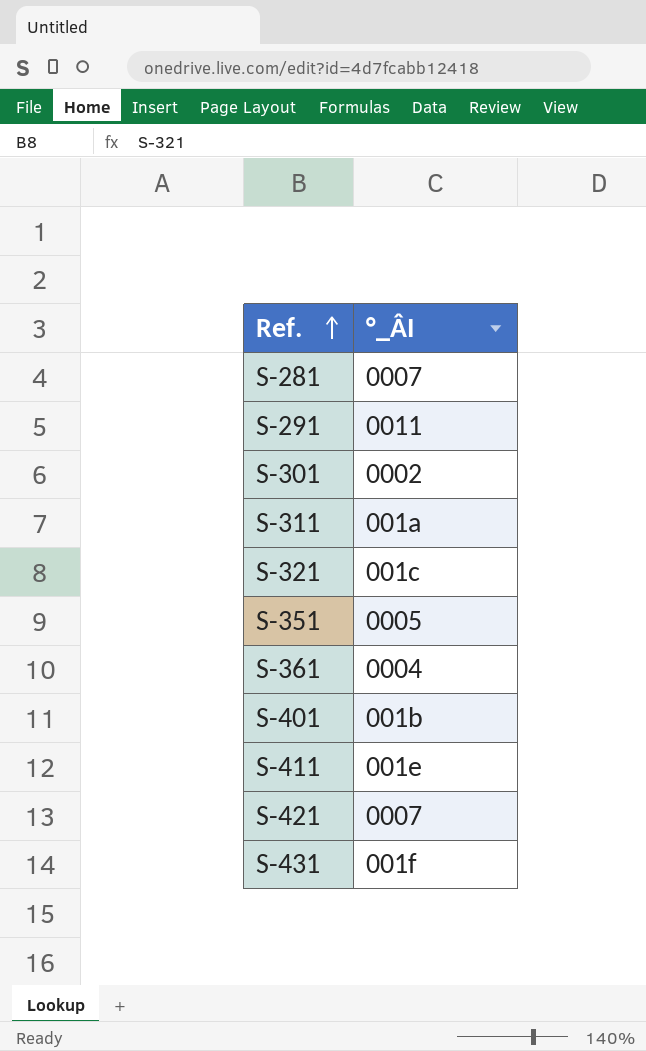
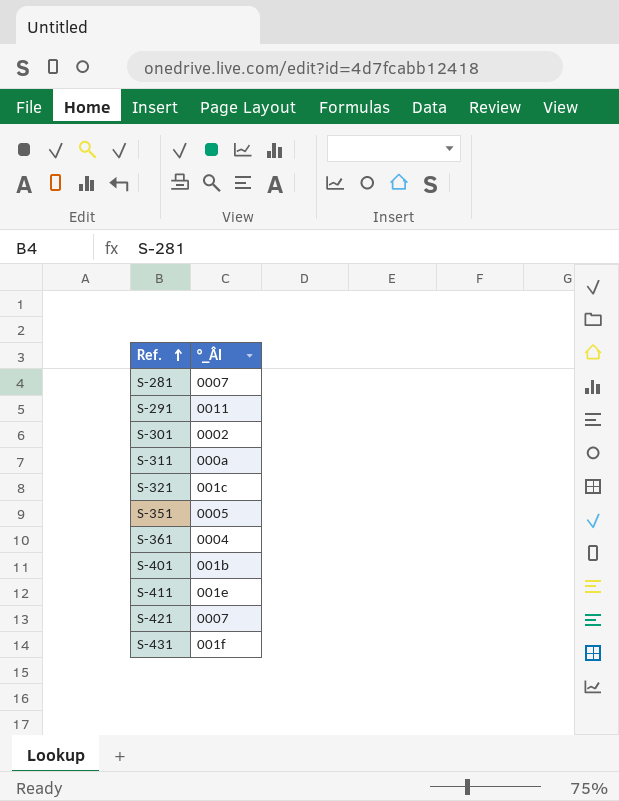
S-311 | °_ÂI: 001a -> 000a

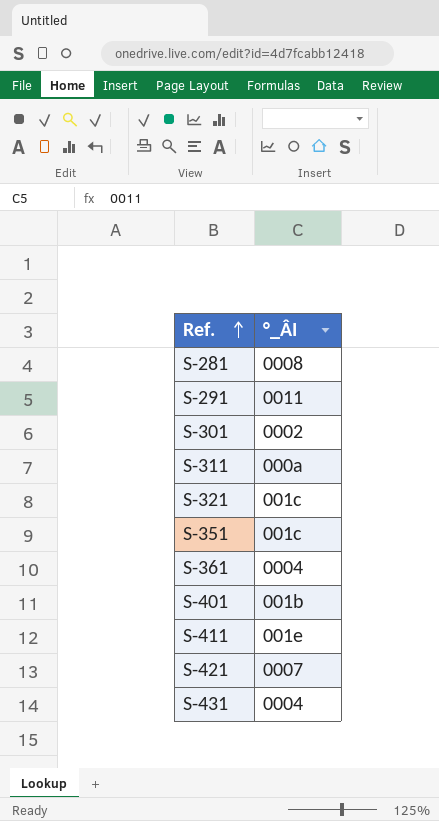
S-281 | °_ÂI: 0007 -> 0008
S-351 | °_ÂI: 0005 -> 001c
S-431 | °_ÂI: 001f -> 0004

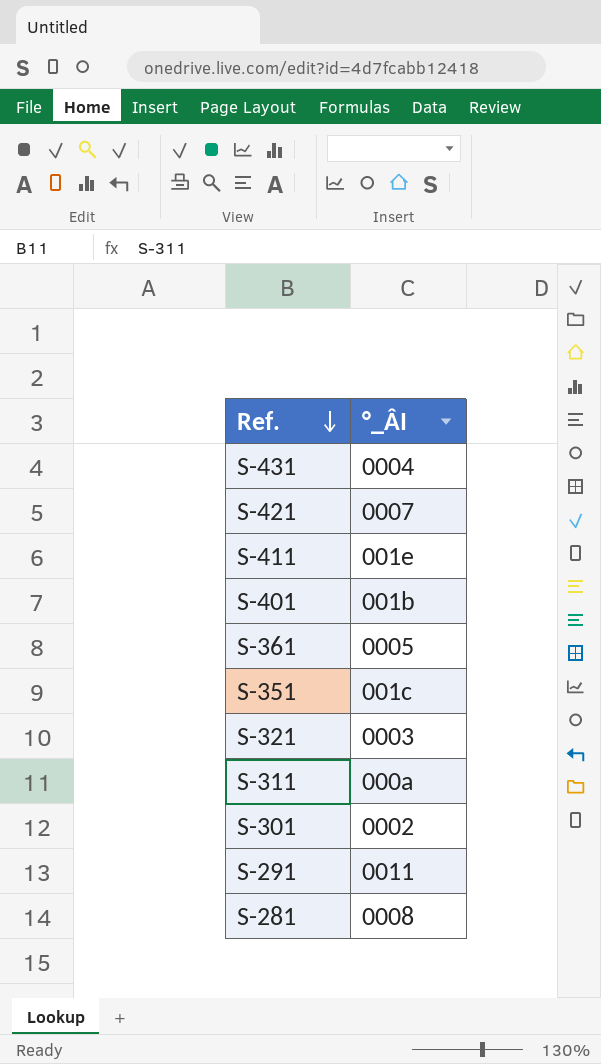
row order: Ref. ascending -> Ref. descending
S-361 | °_ÂI: 0004 -> 0005
S-321 | °_ÂI: 001c -> 0003

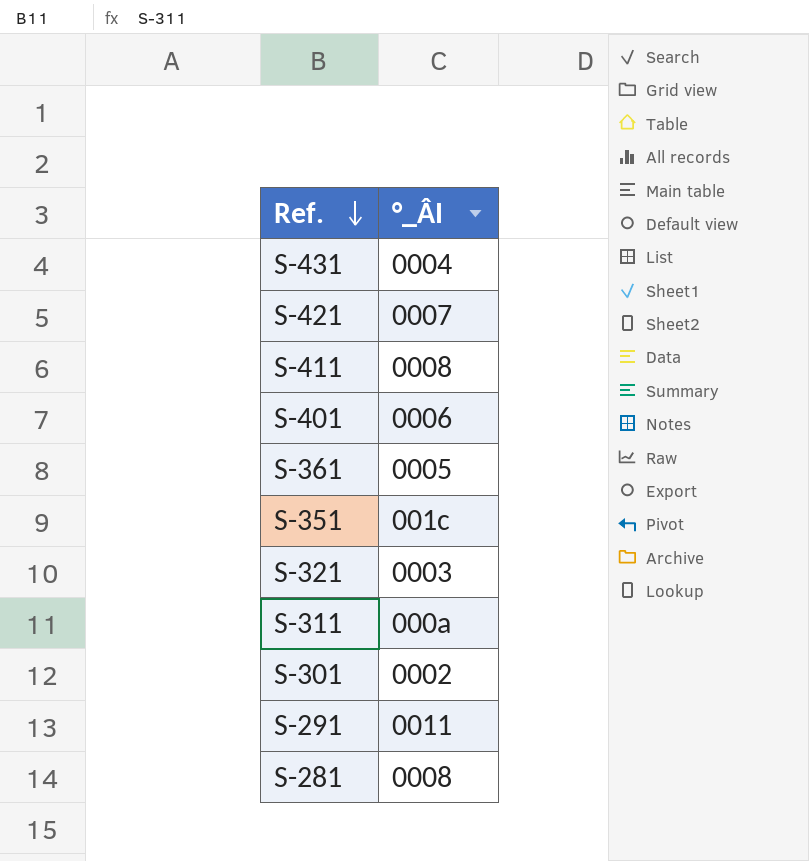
S-411 | °_ÂI: 001e -> 0008
S-401 | °_ÂI: 001b -> 0006

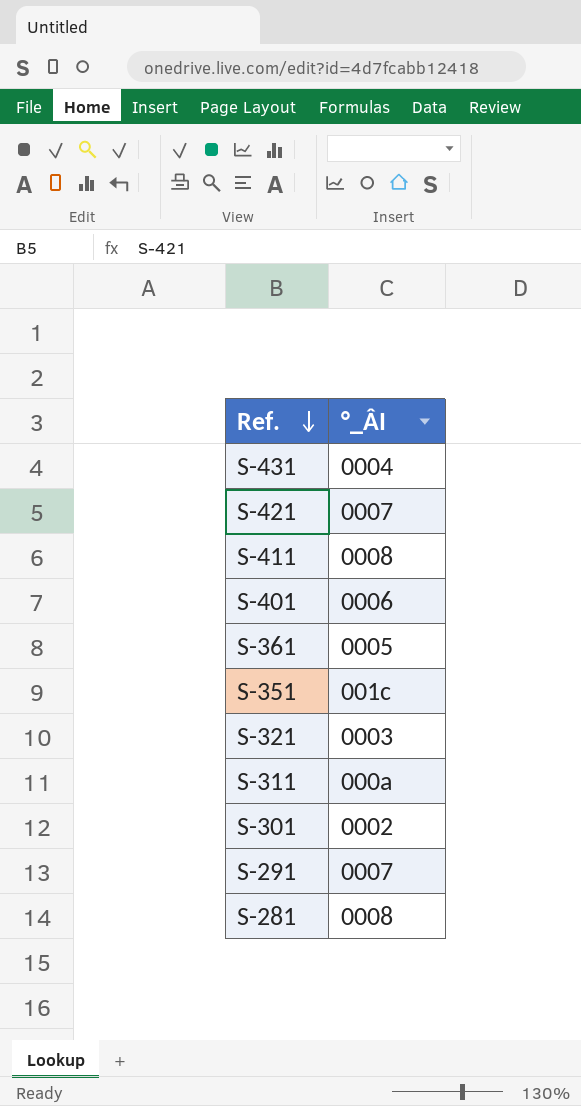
S-291 | °_ÂI: 0011 -> 0007

